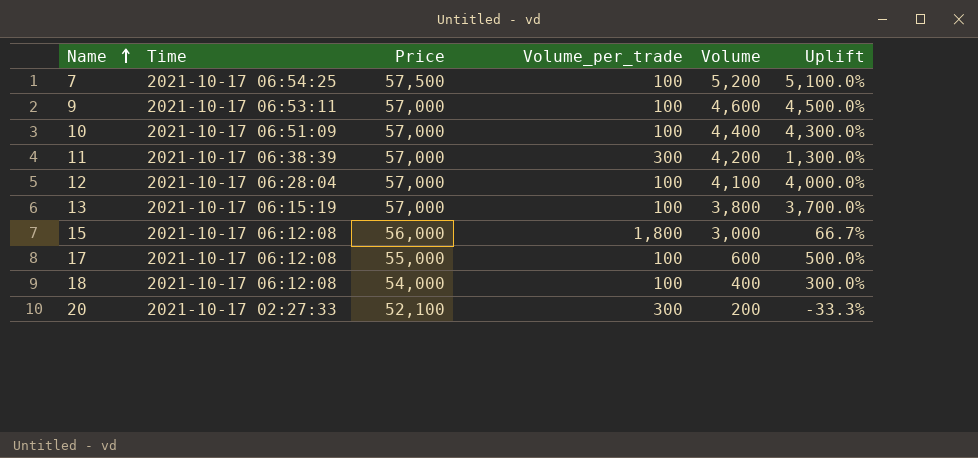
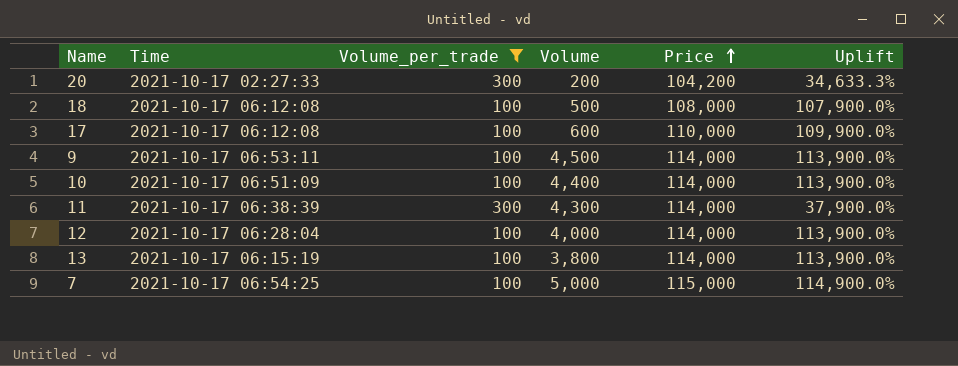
filter: none -> Volume_per_trade != 1,800
row order: Name ascending -> Price ascending
column Price | position: 3 -> 5
column Uplift | formula: ([Volume] - [Volume_per_trade]) / [Volume_per_trade] -> ([Price] - [Volume_per_trade]) / [Volume_per_trade]
20 | Price: 52,100 -> 104,200
18 | Volume: 400 -> 500
18 | Price: 54,000 -> 108,000
17 | Price: 55,000 -> 110,000
9 | Volume: 4,600 -> 4,500
9 | Price: 57,000 -> 114,000
10 | Price: 57,000 -> 114,000
11 | Volume: 4,200 -> 4,300
11 | Price: 57,000 -> 114,000
12 | Volume: 4,100 -> 4,000
12 | Price: 57,000 -> 114,000
13 | Price: 57,000 -> 114,000
7 | Volume: 5,200 -> 5,000
7 | Price: 57,500 -> 115,000

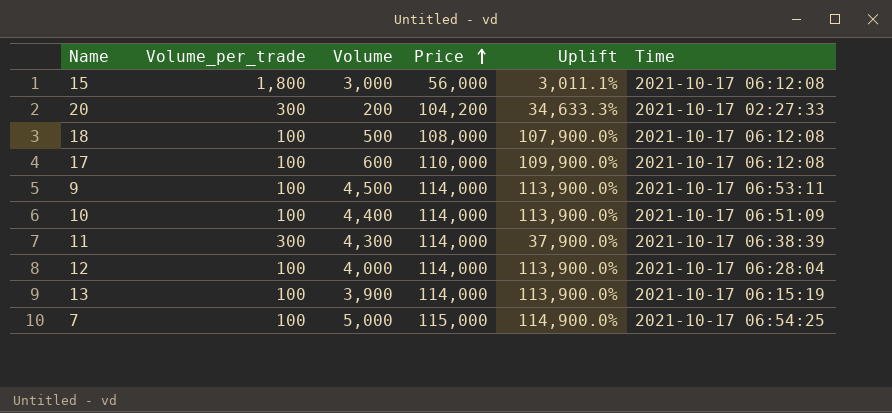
filter: Volume_per_trade != 1,800 -> none
column Time | position: 2 -> 6
13 | Volume: 3,800 -> 3,900

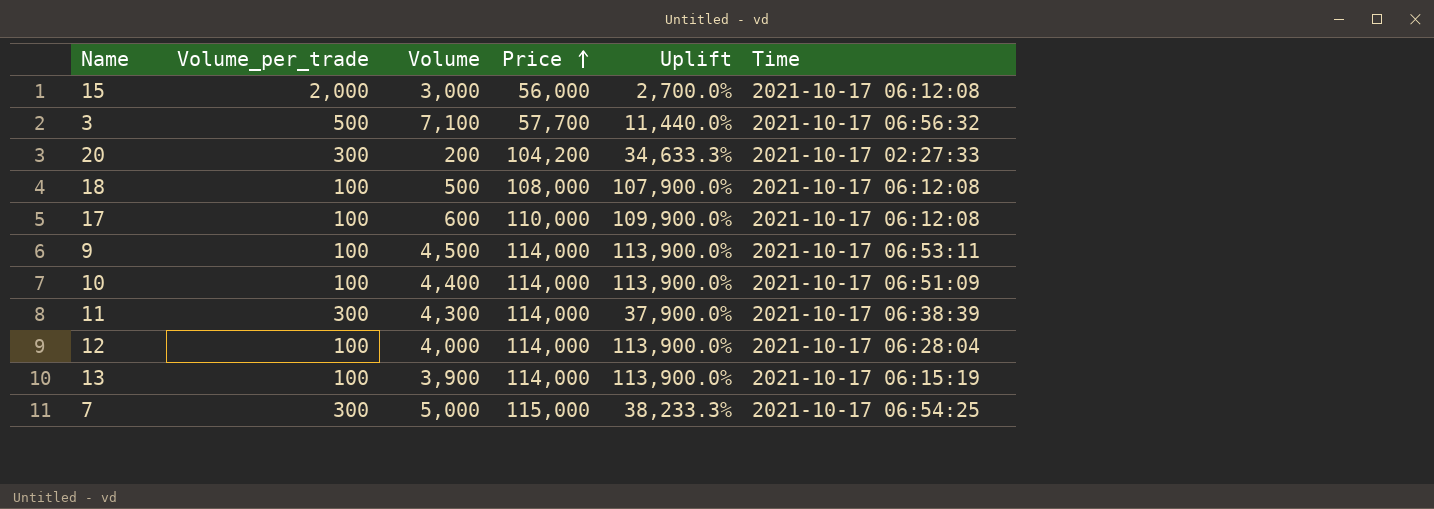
15 | Volume_per_trade: 1,800 -> 2,000
15 | Uplift: 3,011.1% -> 2,700.0%
row 3: none -> 500 | 7,100 | 57,700 | 11,440.0% | 2021-10-17 06:56:32
7 | Volume_per_trade: 100 -> 300
7 | Uplift: 114,900.0% -> 38,233.3%

